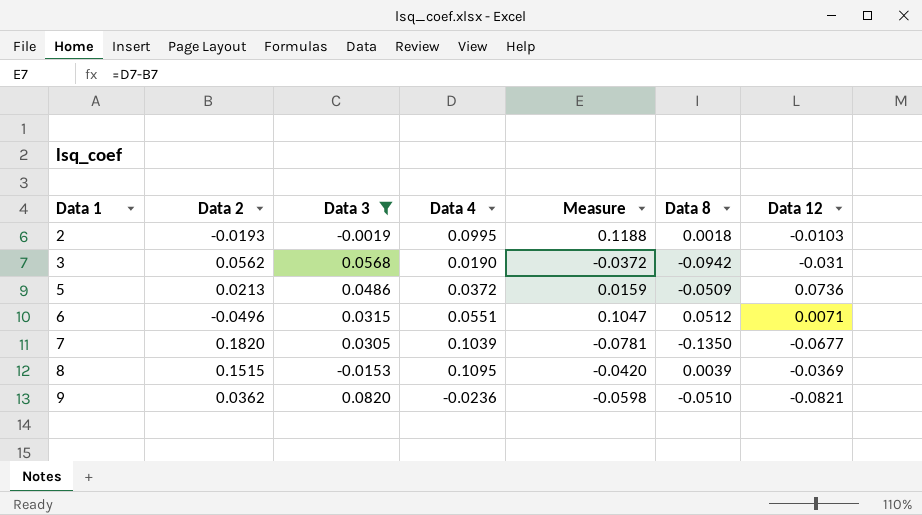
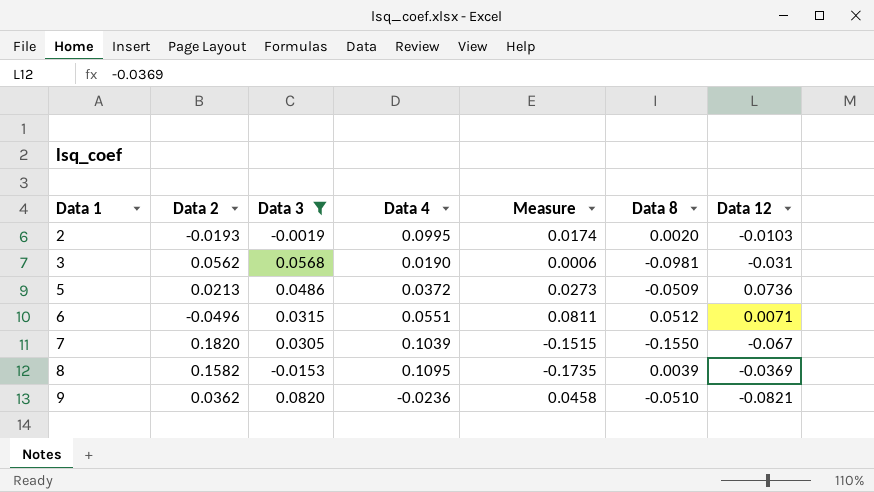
column Measure | formula: [Data 4] - [Data 2] -> [Data 3] - [Data 2]
2 | Data 8: 0.0018 -> 0.0020
3 | Data 8: -0.0942 -> -0.0981
7 | Data 8: -0.1350 -> -0.1550
7 | Data 12: -0.0677 -> -0.067
8 | Data 2: 0.1515 -> 0.1582

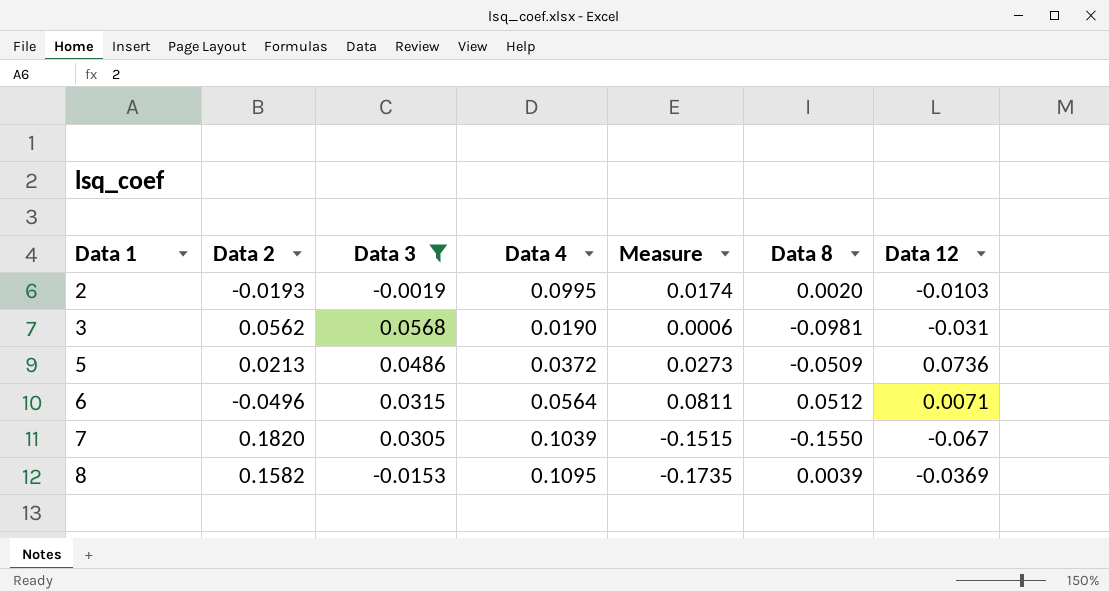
row 9: 0.0362 | 0.0820 | -0.0236 | 0.0458 | -0.0510 | -0.0821 -> none
6 | Data 4: 0.0551 -> 0.0564

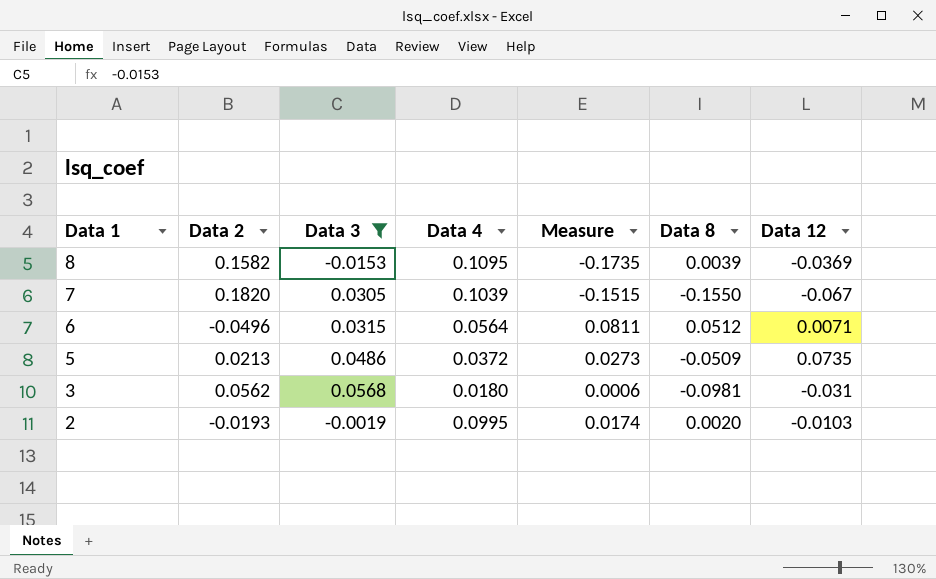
row order: Data 1 ascending -> Data 1 descending
5 | Data 12: 0.0736 -> 0.0735
3 | Data 4: 0.0190 -> 0.0180

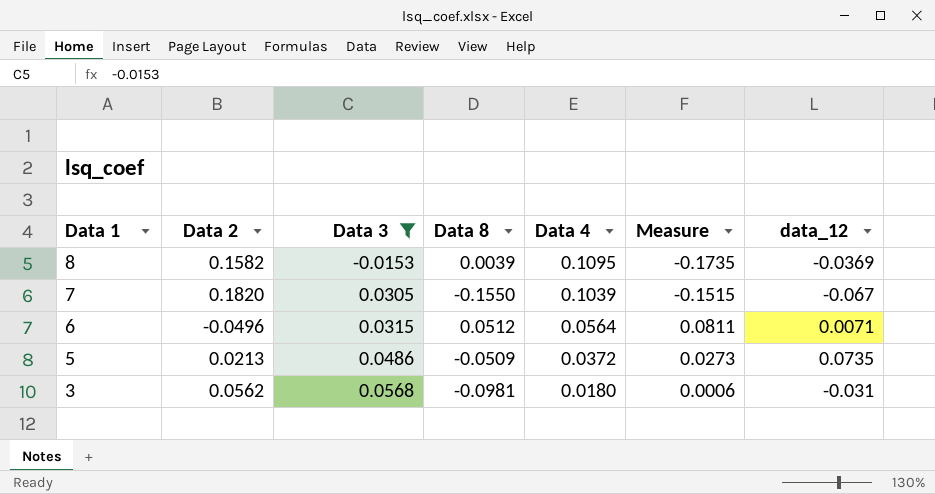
column Data 8 | position: 6 -> 4
column name: Data 12 -> data_12
row 2: -0.0193 | -0.0019 | 0.0995 | 0.0174 | 0.0020 | -0.0103 -> none

